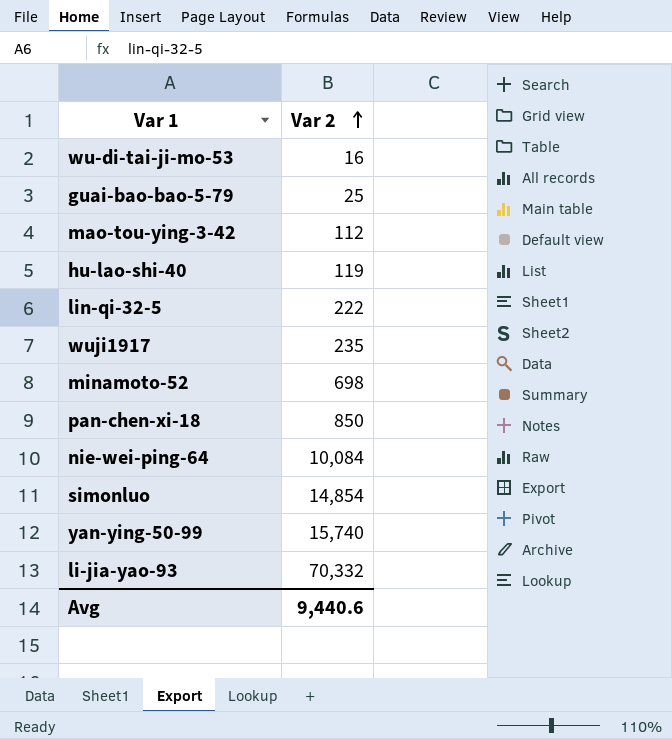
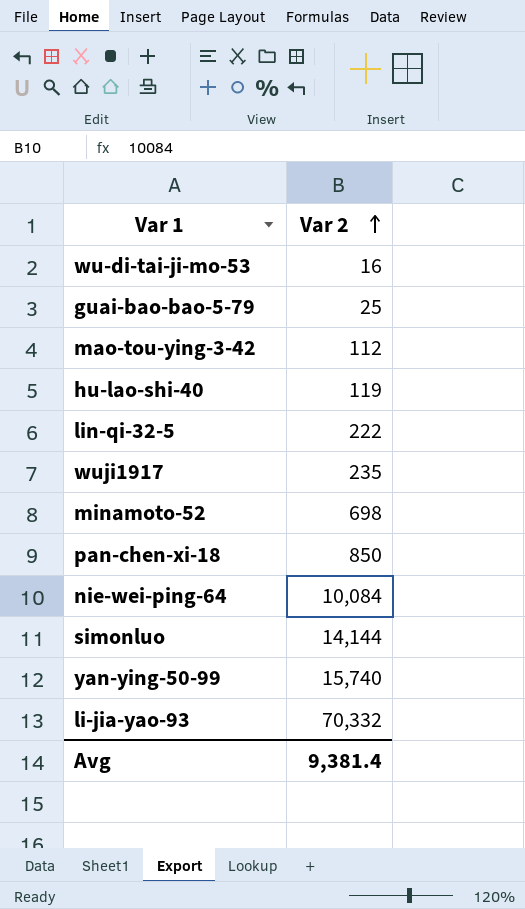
simonluo | Var 2: 14,854 -> 14,144
Avg | Var 2: 9,440.6 -> 9,381.4

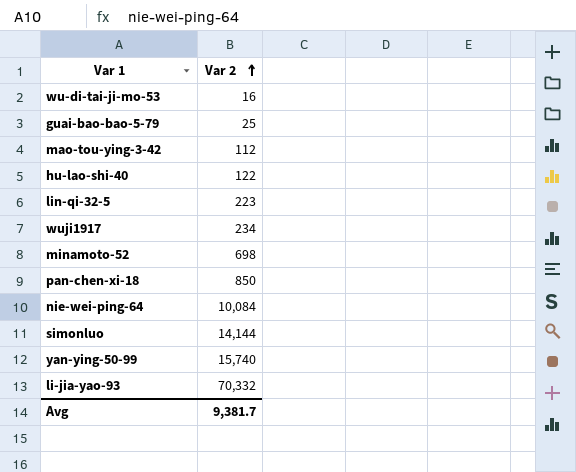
hu-lao-shi-40 | Var 2: 119 -> 122
lin-qi-32-5 | Var 2: 222 -> 223
wuji1917 | Var 2: 235 -> 234
Avg | Var 2: 9,381.4 -> 9,381.7

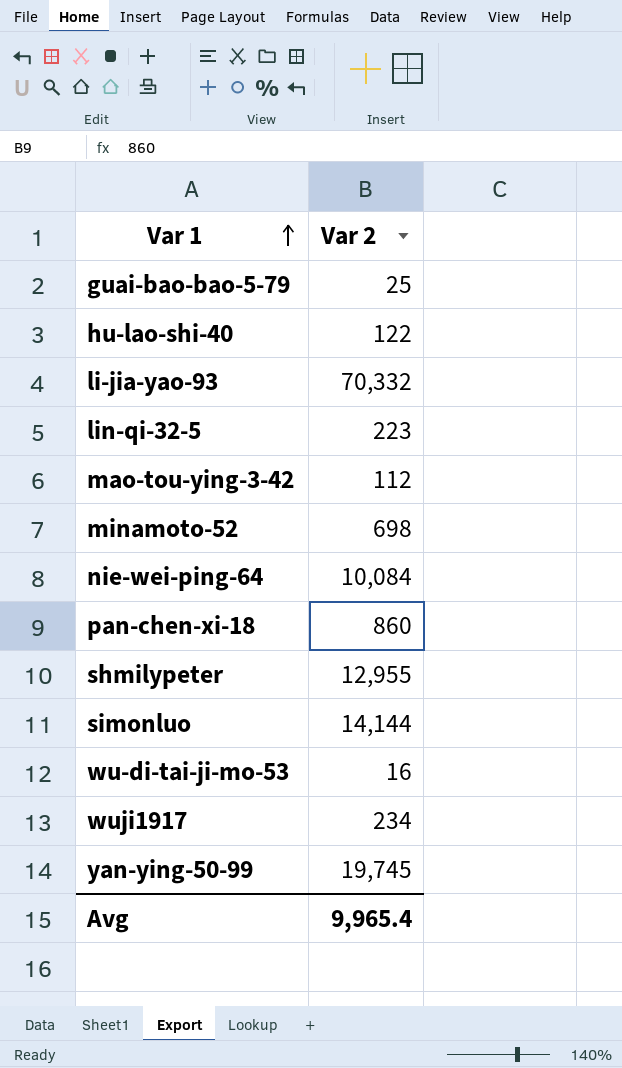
row order: Var 2 ascending -> Var 1 ascending
pan-chen-xi-18 | Var 2: 850 -> 860
row shmilypeter: none -> 12,955
yan-ying-50-99 | Var 2: 15,740 -> 19,745
Avg | Var 2: 9,381.7 -> 9,965.4

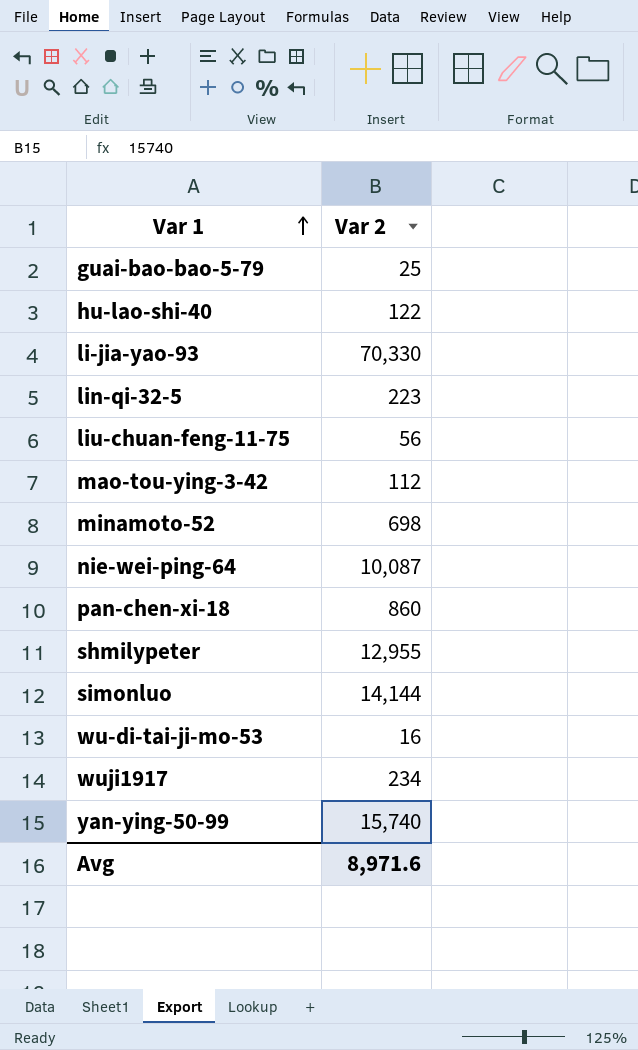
li-jia-yao-93 | Var 2: 70,332 -> 70,330
row liu-chuan-feng-11-75: none -> 56
nie-wei-ping-64 | Var 2: 10,084 -> 10,087
yan-ying-50-99 | Var 2: 19,745 -> 15,740
Avg | Var 2: 9,965.4 -> 8,971.6

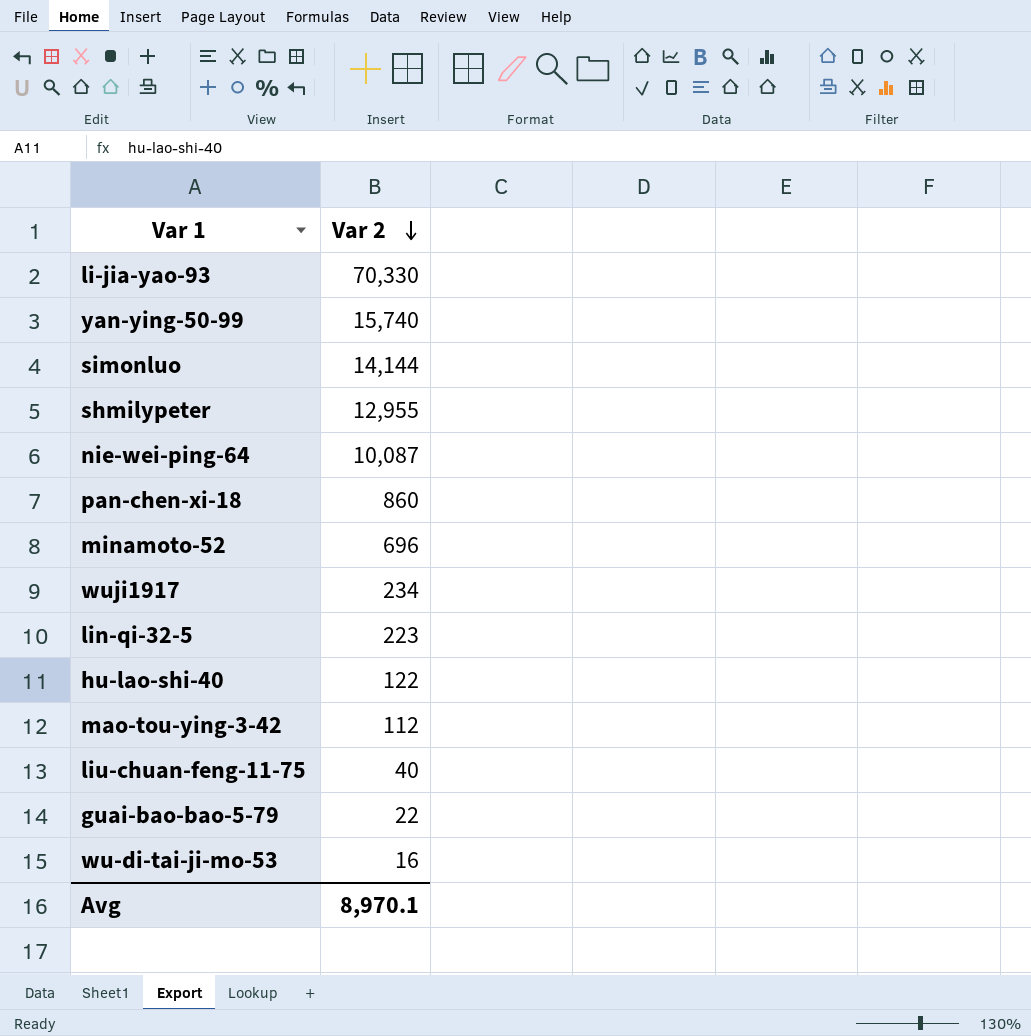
row order: Var 1 ascending -> Var 2 descending
minamoto-52 | Var 2: 698 -> 696
liu-chuan-feng-11-75 | Var 2: 56 -> 40
guai-bao-bao-5-79 | Var 2: 25 -> 22
Avg | Var 2: 8,971.6 -> 8,970.1

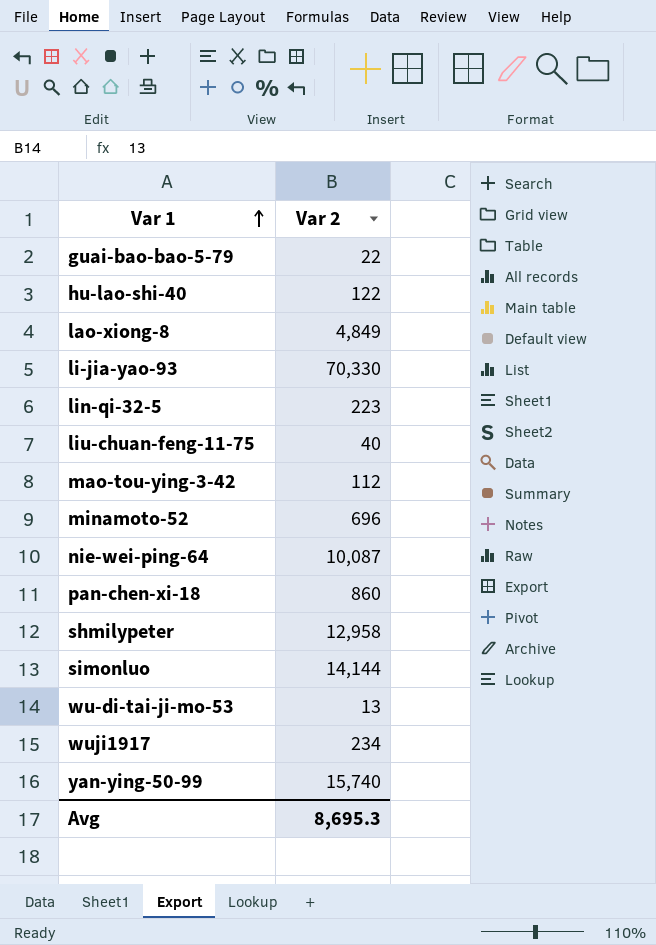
row order: Var 2 descending -> Var 1 ascending
row lao-xiong-8: none -> 4,849
shmilypeter | Var 2: 12,955 -> 12,958
wu-di-tai-ji-mo-53 | Var 2: 16 -> 13
Avg | Var 2: 8,970.1 -> 8,695.3

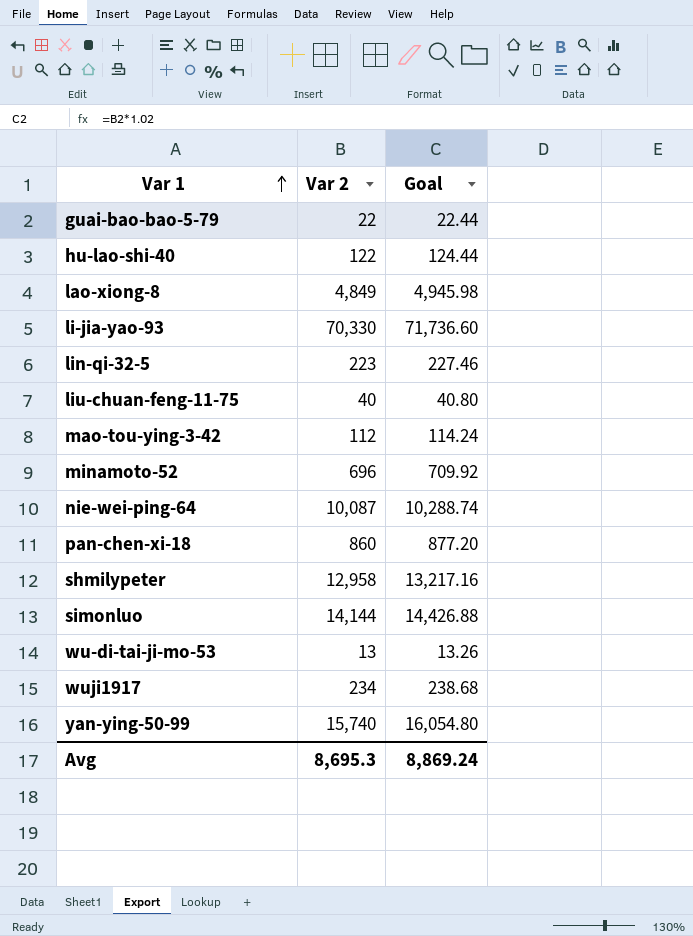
column Goal | formula: none -> [Var 2] * 1.02

